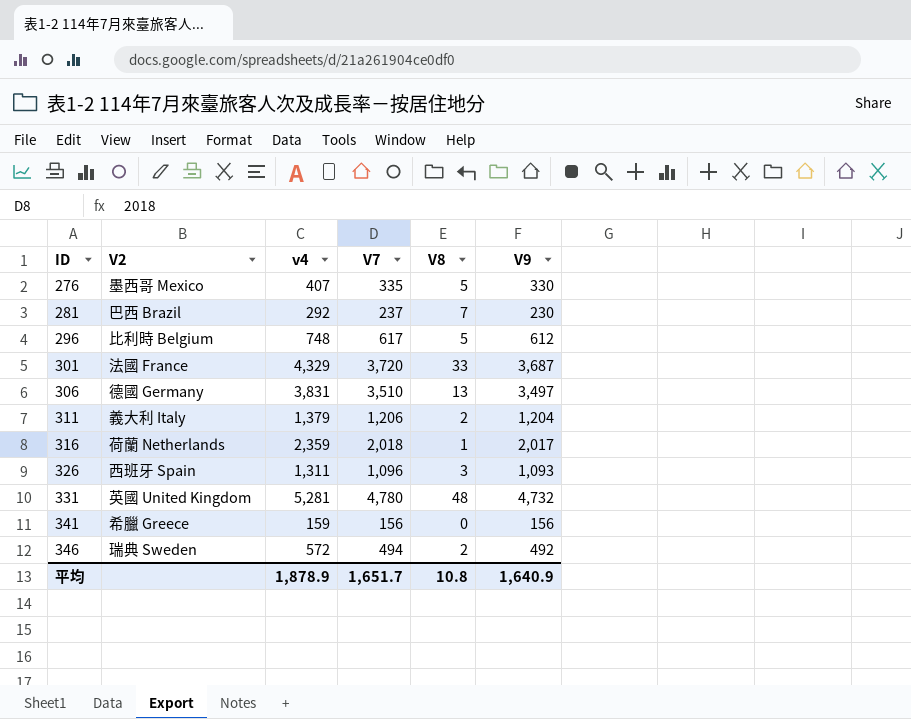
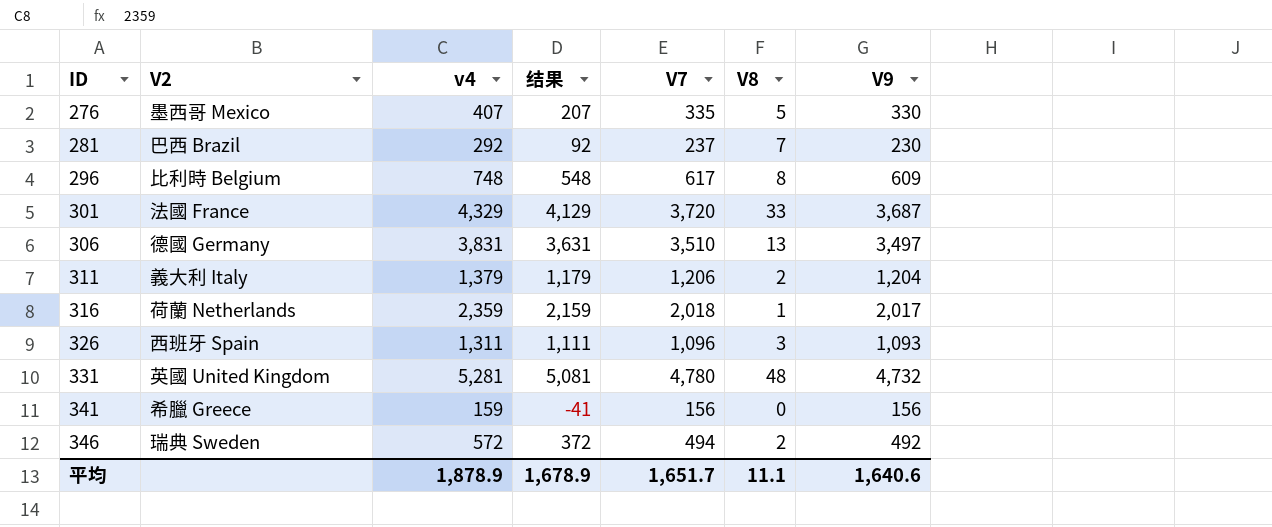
column 结果 | formula: none -> [v4] - 200
296 | V8: 5 -> 8
296 | V9: 612 -> 609
平均 | V8: 10.8 -> 11.1
平均 | V9: 1,640.9 -> 1,640.6

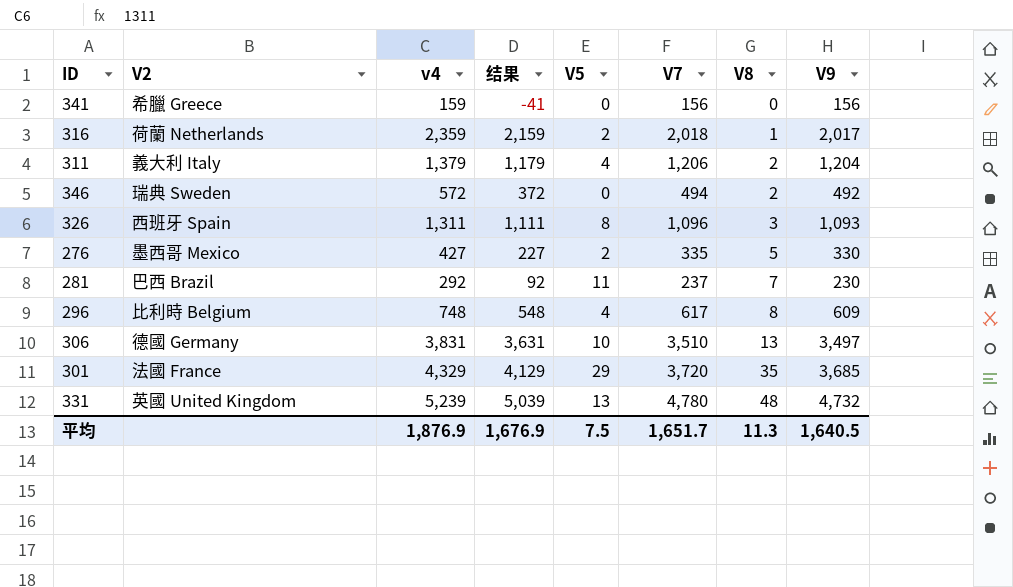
row order: ID ascending -> V8 ascending
column V5 | position: none -> 5
276 | v4: 407 -> 427
276 | 结果: 207 -> 227
301 | V8: 33 -> 35
301 | V9: 3,687 -> 3,685
331 | v4: 5,281 -> 5,239
331 | 结果: 5,081 -> 5,039
平均 | v4: 1,878.9 -> 1,876.9
平均 | 结果: 1,678.9 -> 1,676.9
平均 | V8: 11.1 -> 11.3
平均 | V9: 1,640.6 -> 1,640.5

